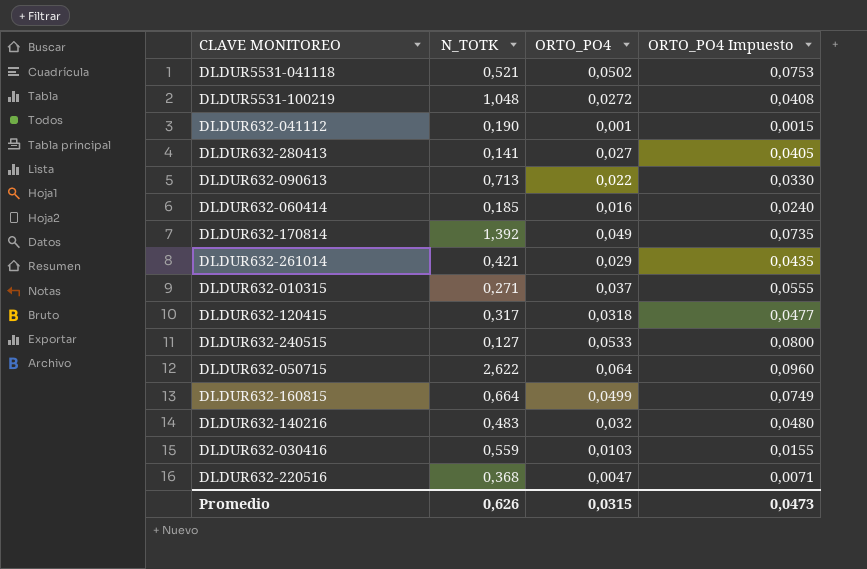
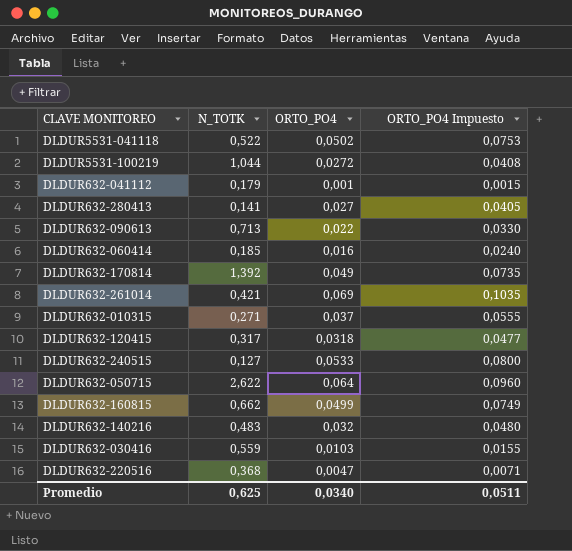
DLDUR5531-041118 | N_TOTK: 0,521 -> 0,522
DLDUR5531-100219 | N_TOTK: 1,048 -> 1,044
DLDUR632-041112 | N_TOTK: 0,190 -> 0,179
DLDUR632-261014 | ORTO_PO4: 0,029 -> 0,069
DLDUR632-261014 | ORTO_PO4 Impuesto: 0,0435 -> 0,1035
DLDUR632-160815 | N_TOTK: 0,664 -> 0,662
Promedio | N_TOTK: 0,626 -> 0,625
Promedio | ORTO_PO4: 0,0315 -> 0,0340
Promedio | ORTO_PO4 Impuesto: 0,0473 -> 0,0511

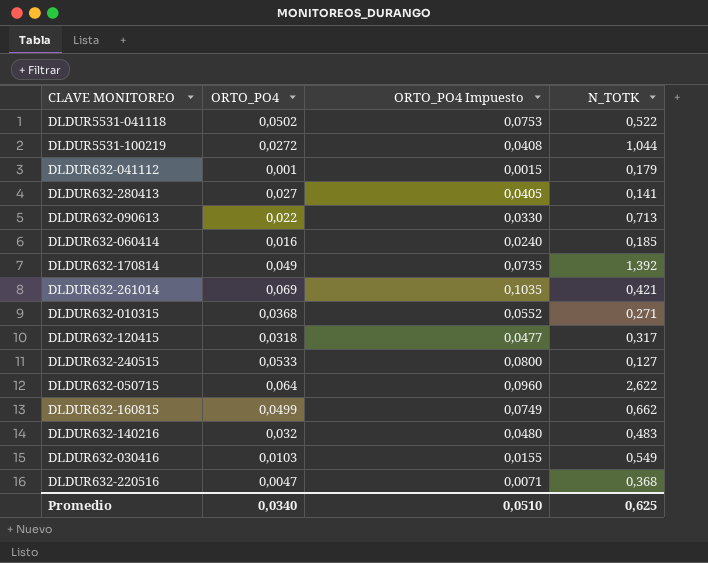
column N_TOTK | position: 2 -> 4
DLDUR632-010315 | ORTO_PO4: 0,037 -> 0,0368
DLDUR632-010315 | ORTO_PO4 Impuesto: 0,0555 -> 0,0552
DLDUR632-030416 | N_TOTK: 0,559 -> 0,549
Promedio | ORTO_PO4 Impuesto: 0,0511 -> 0,0510

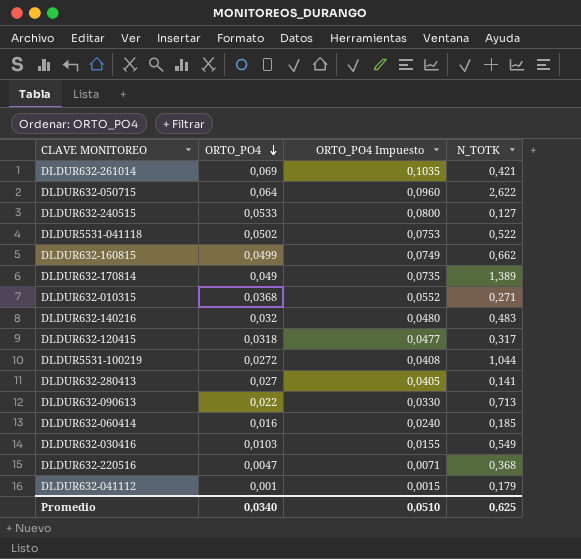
row order: none -> ORTO_PO4 descending
DLDUR632-170814 | N_TOTK: 1,392 -> 1,389

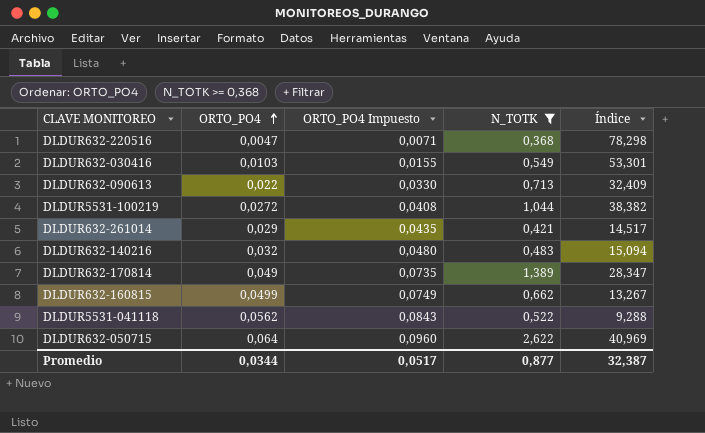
filter: none -> N_TOTK >= 0,368
row order: ORTO_PO4 descending -> ORTO_PO4 ascending
column Índice | formula: none -> [N_TOTK] / [ORTO_PO4]
DLDUR632-261014 | ORTO_PO4: 0,069 -> 0,029
DLDUR632-261014 | ORTO_PO4 Impuesto: 0,1035 -> 0,0435
DLDUR5531-041118 | ORTO_PO4: 0,0502 -> 0,0562
DLDUR5531-041118 | ORTO_PO4 Impuesto: 0,0753 -> 0,0843
Promedio | ORTO_PO4: 0,0340 -> 0,0344
Promedio | ORTO_PO4 Impuesto: 0,0510 -> 0,0517
Promedio | N_TOTK: 0,625 -> 0,877

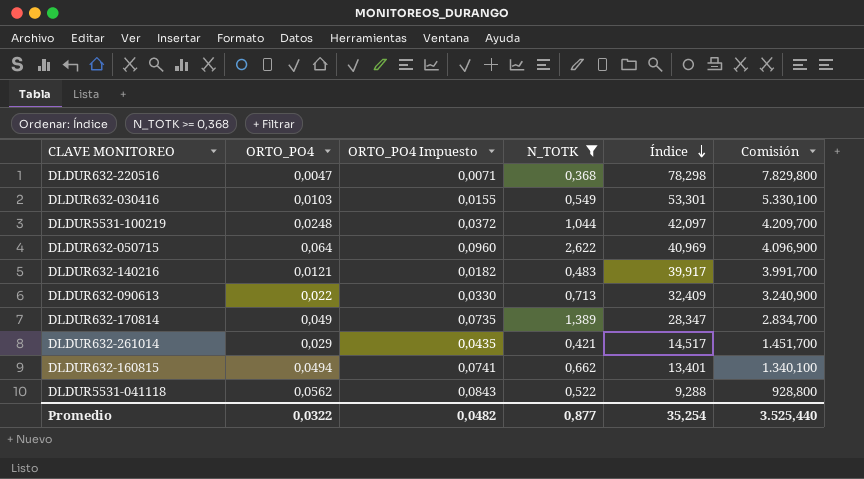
row order: ORTO_PO4 ascending -> Índice descending
column Comisión | formula: none -> [Índice] * 100
DLDUR5531-100219 | ORTO_PO4: 0,0272 -> 0,0248
DLDUR5531-100219 | ORTO_PO4 Impuesto: 0,0408 -> 0,0372
DLDUR5531-100219 | Índice: 38,382 -> 42,097
DLDUR632-140216 | ORTO_PO4: 0,032 -> 0,0121
DLDUR632-140216 | ORTO_PO4 Impuesto: 0,0480 -> 0,0182
DLDUR632-140216 | Índice: 15,094 -> 39,917
DLDUR632-160815 | ORTO_PO4: 0,0499 -> 0,0494
DLDUR632-160815 | ORTO_PO4 Impuesto: 0,0749 -> 0,0741
DLDUR632-160815 | Índice: 13,267 -> 13,401
Promedio | ORTO_PO4: 0,0344 -> 0,0322
Promedio | ORTO_PO4 Impuesto: 0,0517 -> 0,0482
Promedio | Índice: 32,387 -> 35,254

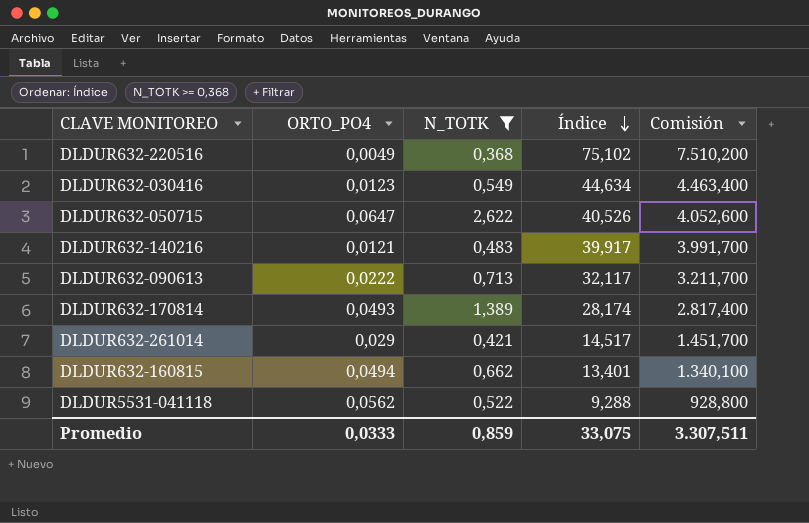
column ORTO_PO4 Impuesto | formula: [ORTO_PO4] * 1,5 -> none
row DLDUR5531-100219: 0,0248 | 0,0372 | 1,044 | 42,097 | 4.209,700 -> none
DLDUR632-220516 | ORTO_PO4: 0,0047 -> 0,0049
DLDUR632-220516 | Índice: 78,298 -> 75,102
DLDUR632-220516 | Comisión: 7.829,800 -> 7.510,200
DLDUR632-030416 | ORTO_PO4: 0,0103 -> 0,0123
DLDUR632-030416 | Índice: 53,301 -> 44,634
DLDUR632-030416 | Comisión: 5.330,100 -> 4.463,400
DLDUR632-050715 | ORTO_PO4: 0,064 -> 0,0647
DLDUR632-050715 | Índice: 40,969 -> 40,526
DLDUR632-050715 | Comisión: 4.096,900 -> 4.052,600
DLDUR632-090613 | ORTO_PO4: 0,022 -> 0,0222
DLDUR632-090613 | Índice: 32,409 -> 32,117
DLDUR632-090613 | Comisión: 3.240,900 -> 3.211,700
DLDUR632-170814 | ORTO_PO4: 0,049 -> 0,0493
DLDUR632-170814 | Índice: 28,347 -> 28,174
DLDUR632-170814 | Comisión: 2.834,700 -> 2.817,400
Promedio | ORTO_PO4: 0,0322 -> 0,0333
Promedio | N_TOTK: 0,877 -> 0,859
Promedio | Índice: 35,254 -> 33,075
Promedio | Comisión: 3.525,440 -> 3.307,511

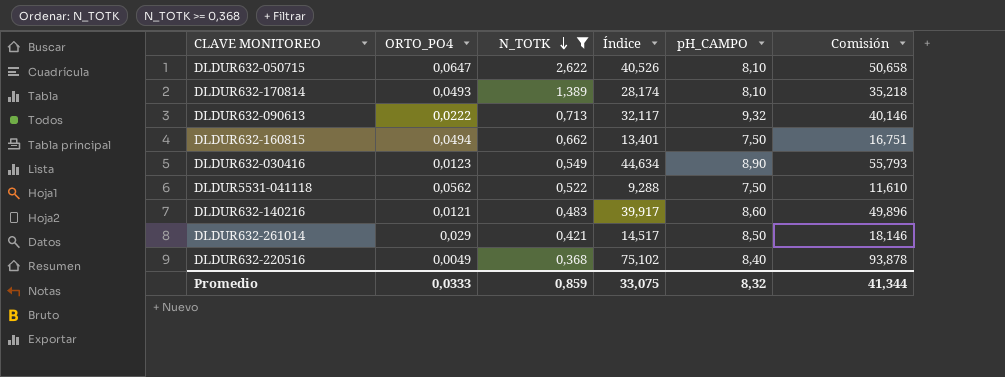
row order: Índice descending -> N_TOTK descending
column pH_CAMPO | position: none -> 5
column Comisión | formula: [Índice] * 100 -> [Índice] * 1,25
Promedio | Comisión: 3.307,511 -> 41,344

